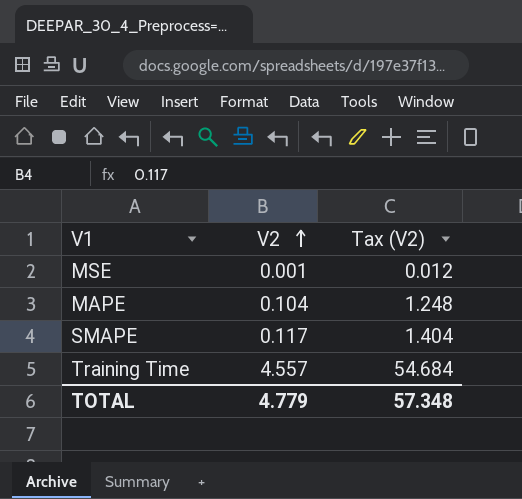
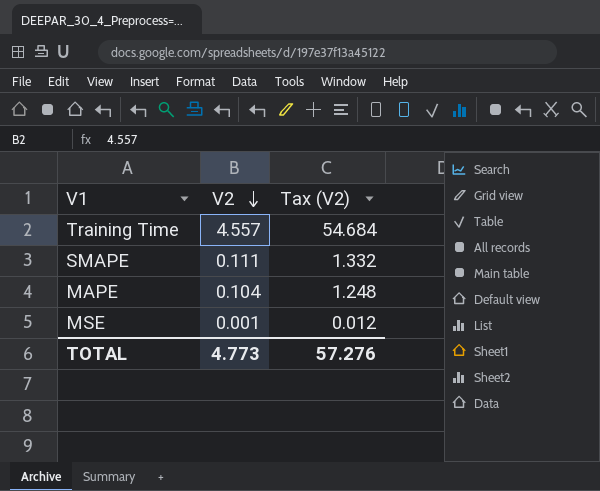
row order: V2 ascending -> V2 descending
SMAPE | V2: 0.117 -> 0.111
SMAPE | Tax (V2): 1.404 -> 1.332
TOTAL | V2: 4.779 -> 4.773
TOTAL | Tax (V2): 57.348 -> 57.276

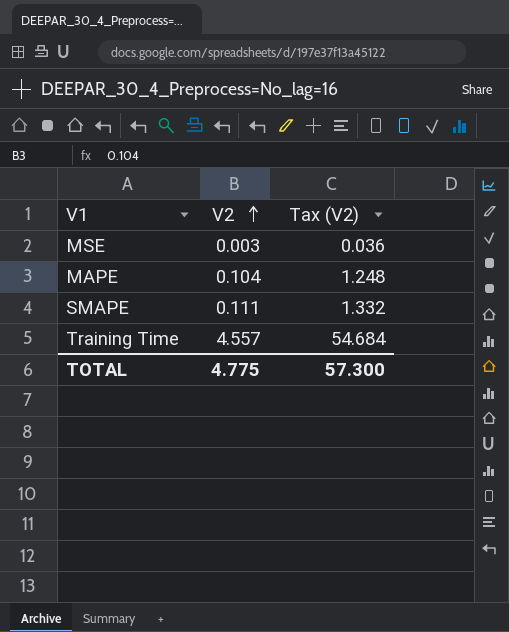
row order: V2 descending -> V2 ascending
MSE | V2: 0.001 -> 0.003
MSE | Tax (V2): 0.012 -> 0.036
TOTAL | V2: 4.773 -> 4.775
TOTAL | Tax (V2): 57.276 -> 57.300

